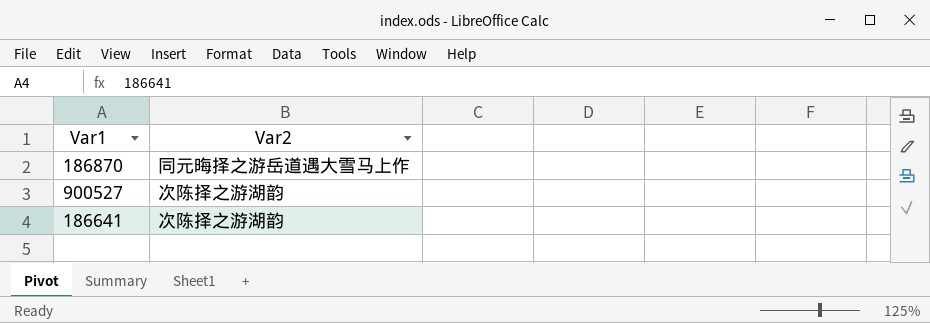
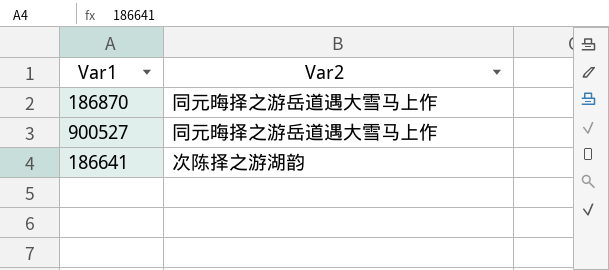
900527 | Var2: 次陈择之游湖韵 -> 同元晦择之游岳道遇大雪马上作

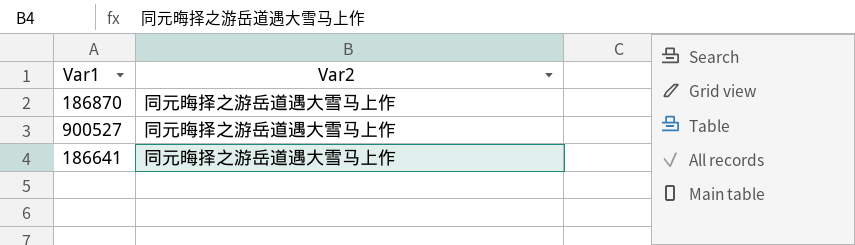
186641 | Var2: 次陈择之游湖韵 -> 同元晦择之游岳道遇大雪马上作

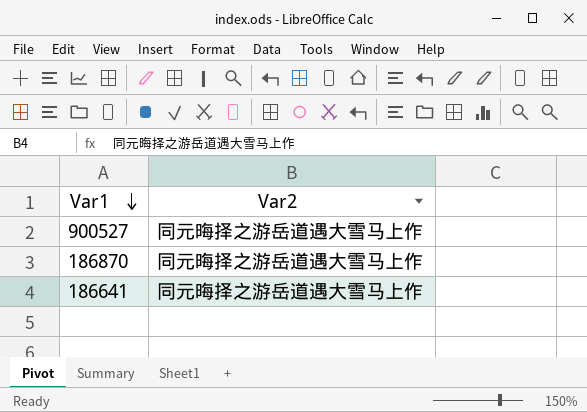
row order: none -> Var1 descending

